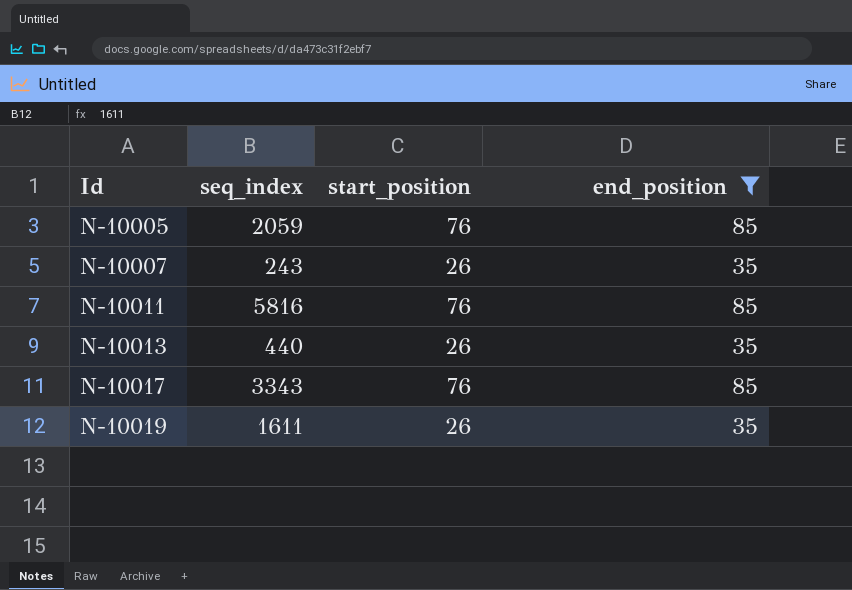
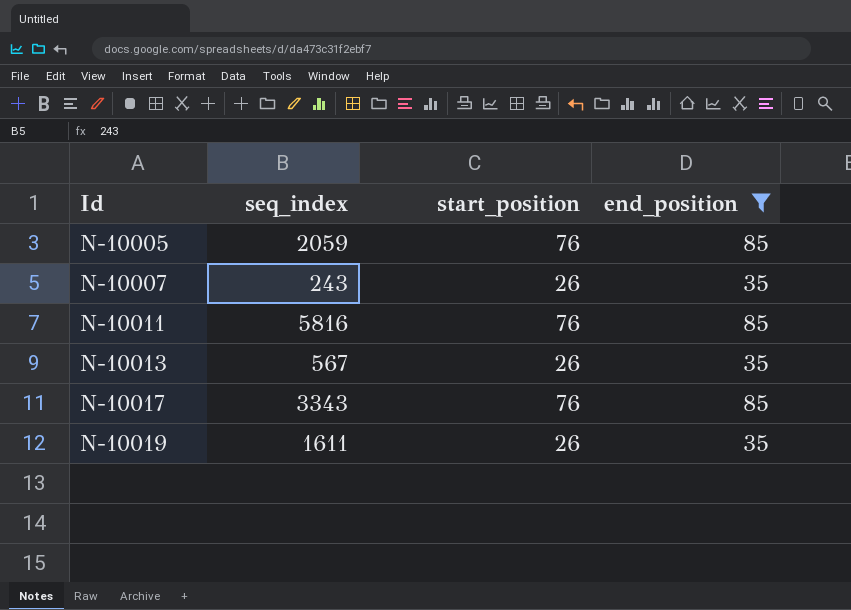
N-10013 | seq_index: 440 -> 567

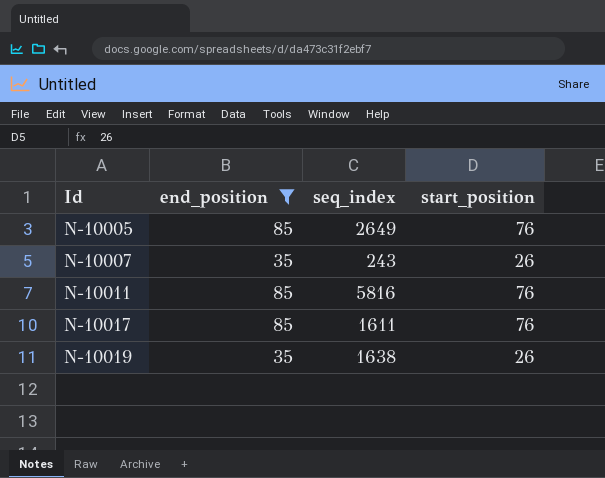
column end_position | position: 4 -> 2
row N-10013: 567 | 26 | 35 -> none
N-10005 | seq_index: 2059 -> 2649
N-10017 | seq_index: 3343 -> 1611
N-10019 | seq_index: 1611 -> 1638

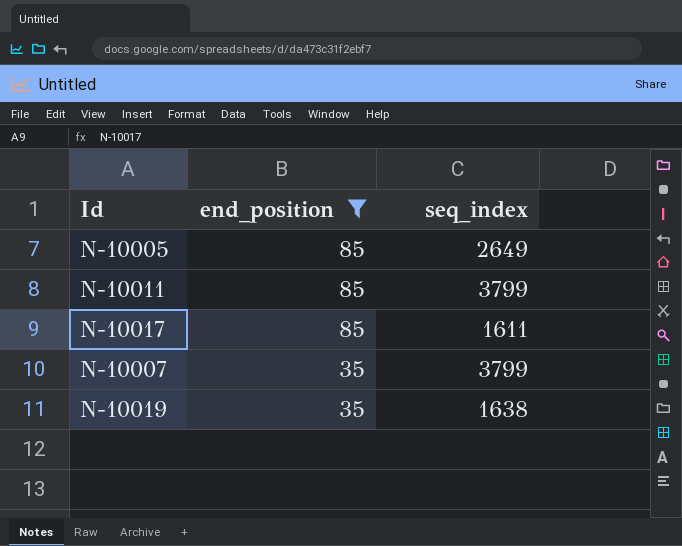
row order: Id ascending -> end_position descending
column start_position | position: 4 -> none
N-10011 | seq_index: 5816 -> 3799
N-10007 | seq_index: 243 -> 3799

